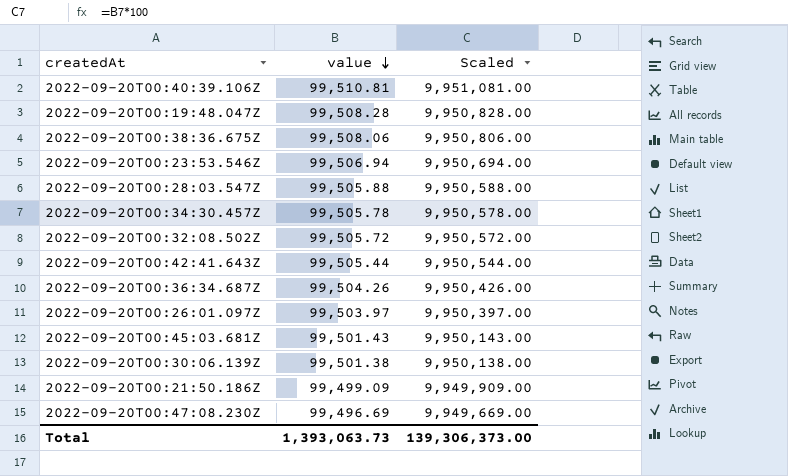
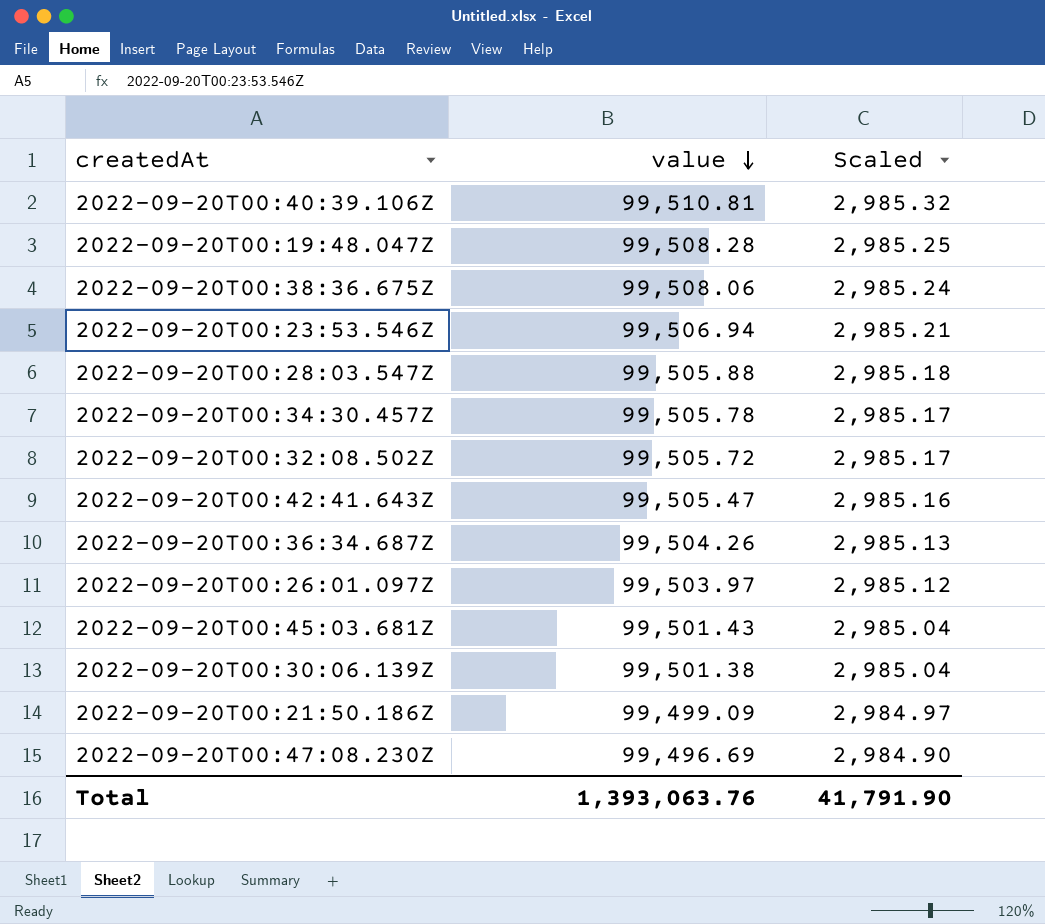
column Scaled | formula: [value] * 100 -> [value] * 0.03
2022-09-20T00:42:41.643Z | value: 99,505.44 -> 99,505.47
Total | value: 1,393,063.73 -> 1,393,063.76
Total | Scaled: 139,306,373.00 -> 41,791.90

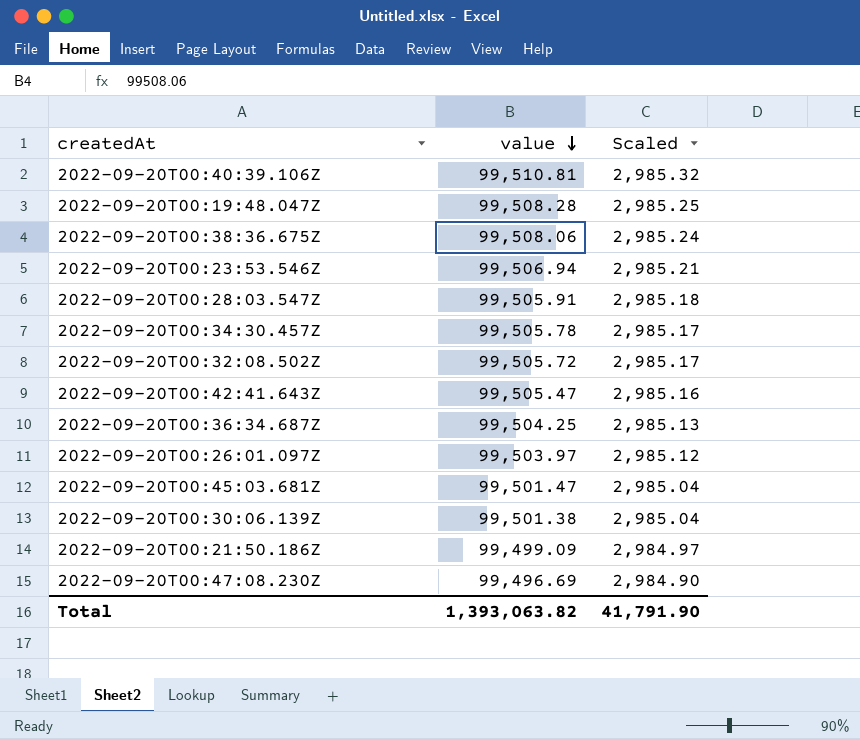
2022-09-20T00:28:03.547Z | value: 99,505.88 -> 99,505.91
2022-09-20T00:36:34.687Z | value: 99,504.26 -> 99,504.25
2022-09-20T00:45:03.681Z | value: 99,501.43 -> 99,501.47
Total | value: 1,393,063.76 -> 1,393,063.82

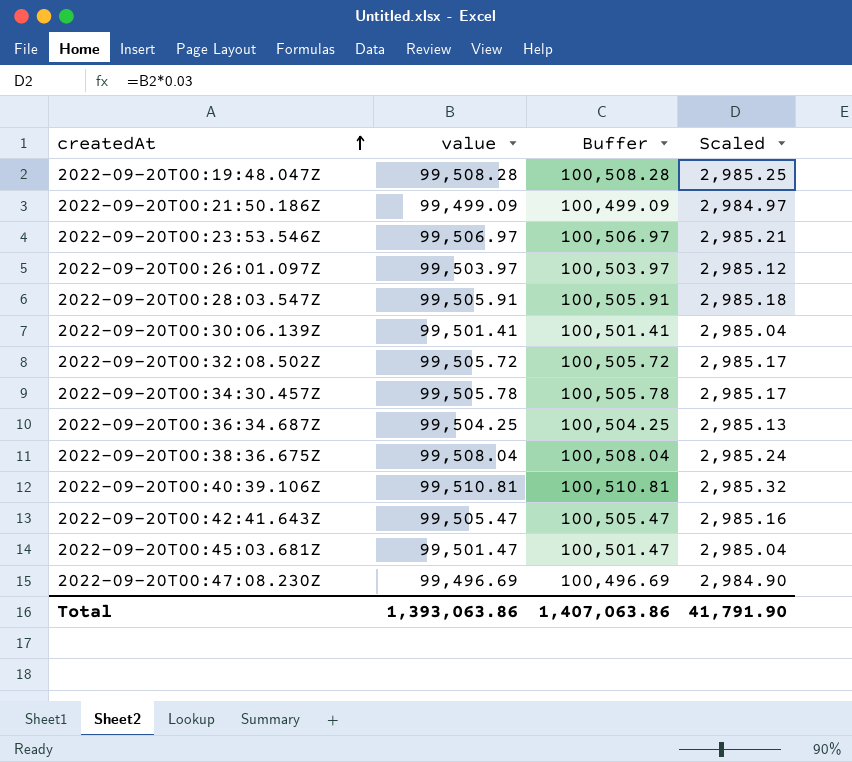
row order: value descending -> createdAt ascending
column Buffer | formula: none -> [value] + 1000
2022-09-20T00:23:53.546Z | value: 99,506.94 -> 99,506.97
2022-09-20T00:30:06.139Z | value: 99,501.38 -> 99,501.41
2022-09-20T00:38:36.675Z | value: 99,508.06 -> 99,508.04
Total | value: 1,393,063.82 -> 1,393,063.86

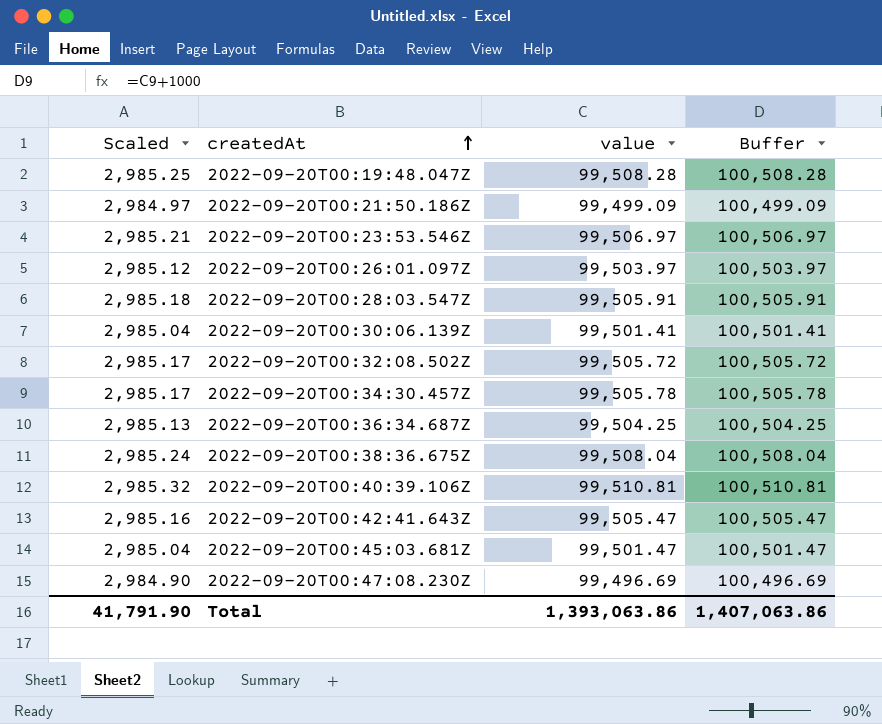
column Scaled | position: 4 -> 1

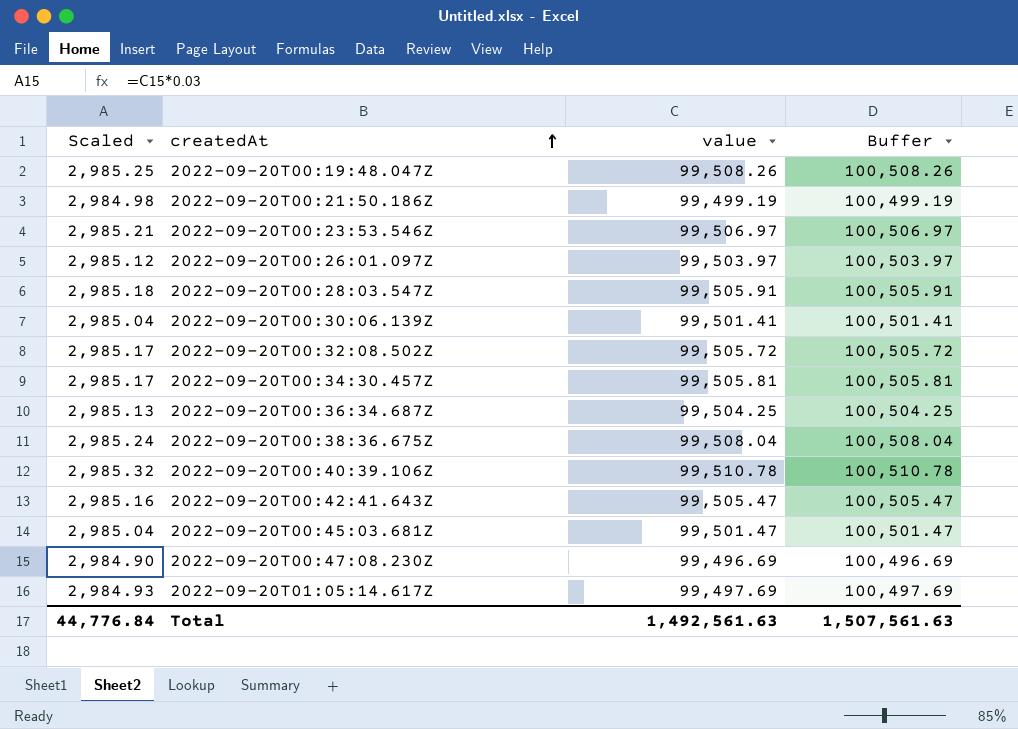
2022-09-20T00:19:48.047Z | value: 99,508.28 -> 99,508.26
2022-09-20T00:19:48.047Z | Buffer: 100,508.28 -> 100,508.26
2022-09-20T00:21:50.186Z | Scaled: 2,984.97 -> 2,984.98
2022-09-20T00:21:50.186Z | value: 99,499.09 -> 99,499.19
2022-09-20T00:21:50.186Z | Buffer: 100,499.09 -> 100,499.19
2022-09-20T00:34:30.457Z | value: 99,505.78 -> 99,505.81
2022-09-20T00:34:30.457Z | Buffer: 100,505.78 -> 100,505.81
2022-09-20T00:40:39.106Z | value: 99,510.81 -> 99,510.78
2022-09-20T00:40:39.106Z | Buffer: 100,510.81 -> 100,510.78
row 2022-09-20T01:05:14.617Z: none -> 2,984.93 | 99,497.69 | 100,497.69
Total | Scaled: 41,791.90 -> 44,776.84
Total | value: 1,393,063.86 -> 1,492,561.63
Total | Buffer: 1,407,063.86 -> 1,507,561.63

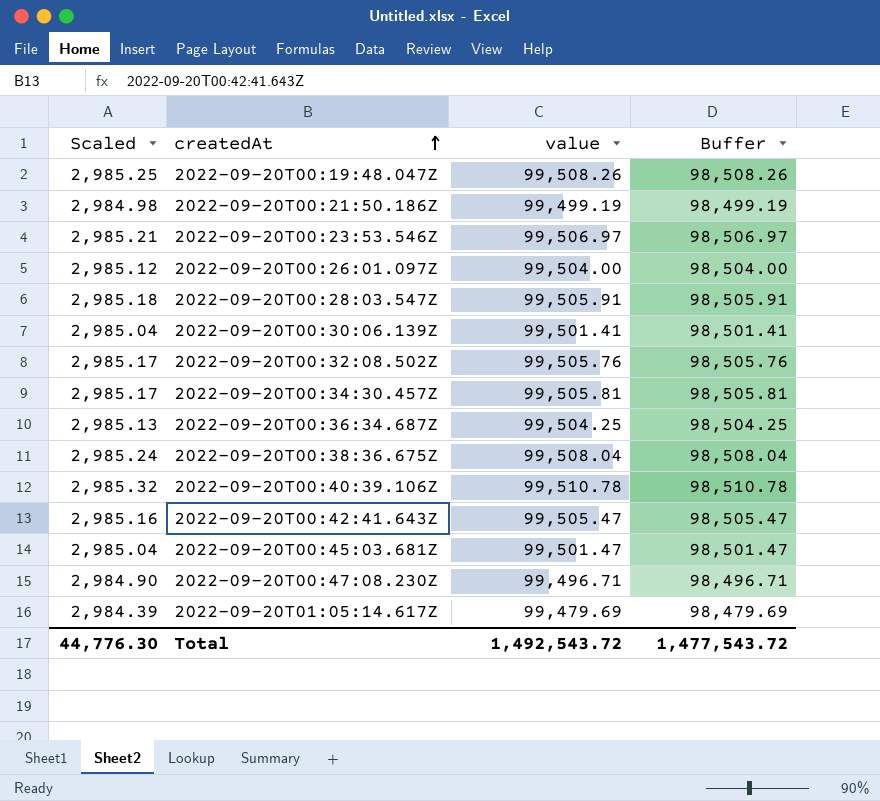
column Buffer | formula: [value] + 1000 -> [value] - 1000
2022-09-20T00:26:01.097Z | value: 99,503.97 -> 99,504.00
2022-09-20T00:32:08.502Z | value: 99,505.72 -> 99,505.76
2022-09-20T00:47:08.230Z | value: 99,496.69 -> 99,496.71
2022-09-20T01:05:14.617Z | Scaled: 2,984.93 -> 2,984.39
2022-09-20T01:05:14.617Z | value: 99,497.69 -> 99,479.69
Total | Scaled: 44,776.84 -> 44,776.30
Total | value: 1,492,561.63 -> 1,492,543.72
Total | Buffer: 1,507,561.63 -> 1,477,543.72

